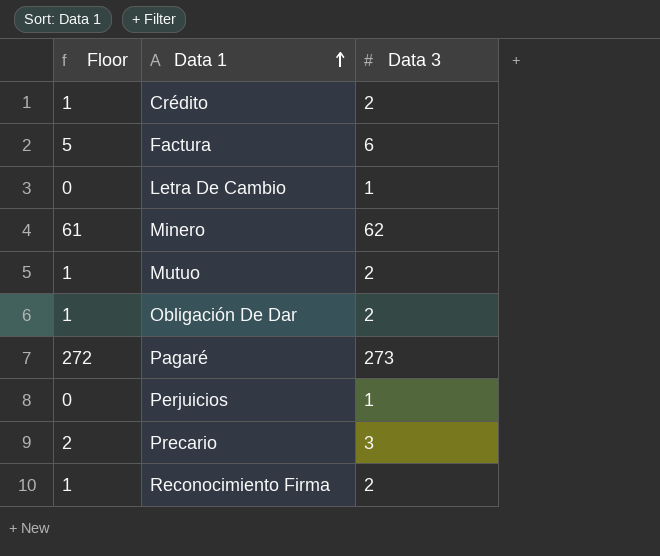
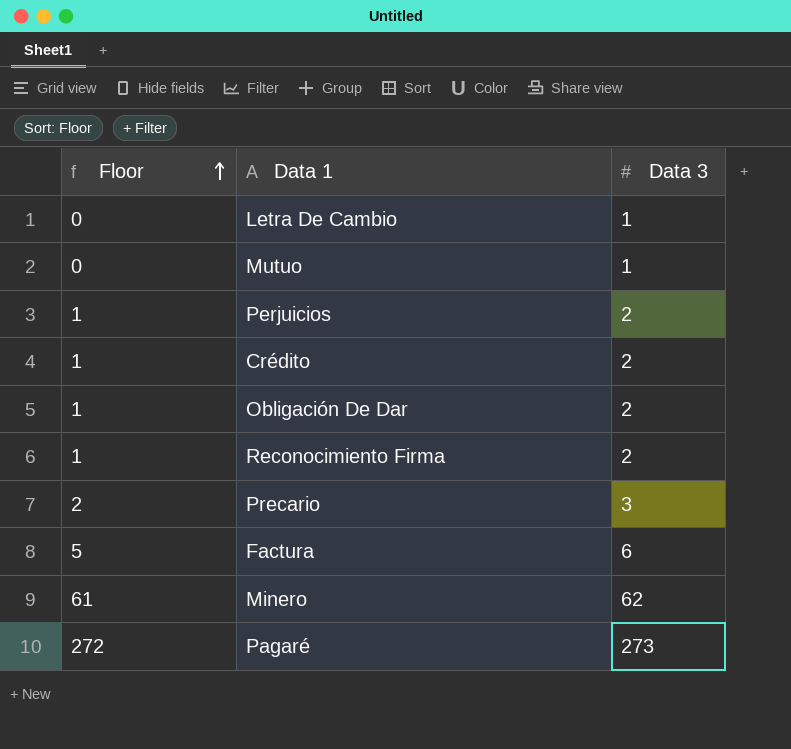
row order: Data 1 ascending -> Floor ascending
Mutuo | Floor: 1 -> 0
Mutuo | Data 3: 2 -> 1
Perjuicios | Floor: 0 -> 1
Perjuicios | Data 3: 1 -> 2

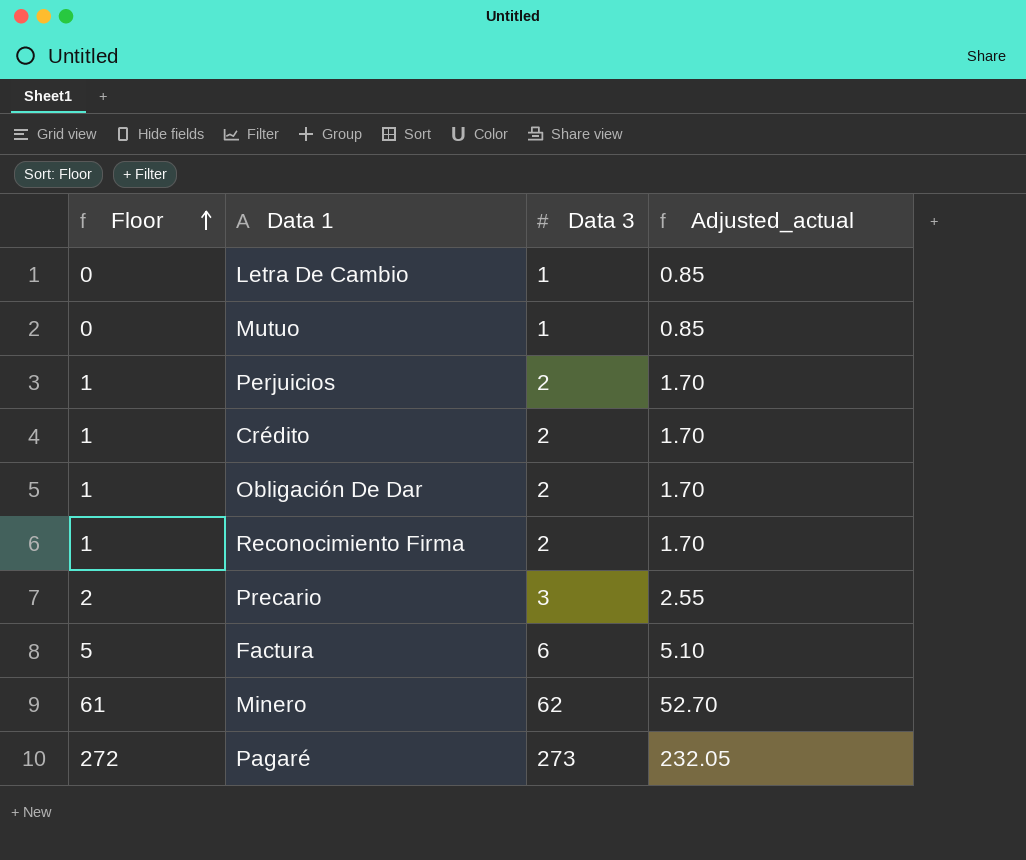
column Adjusted_actual | formula: none -> [Data 3] * 0.85

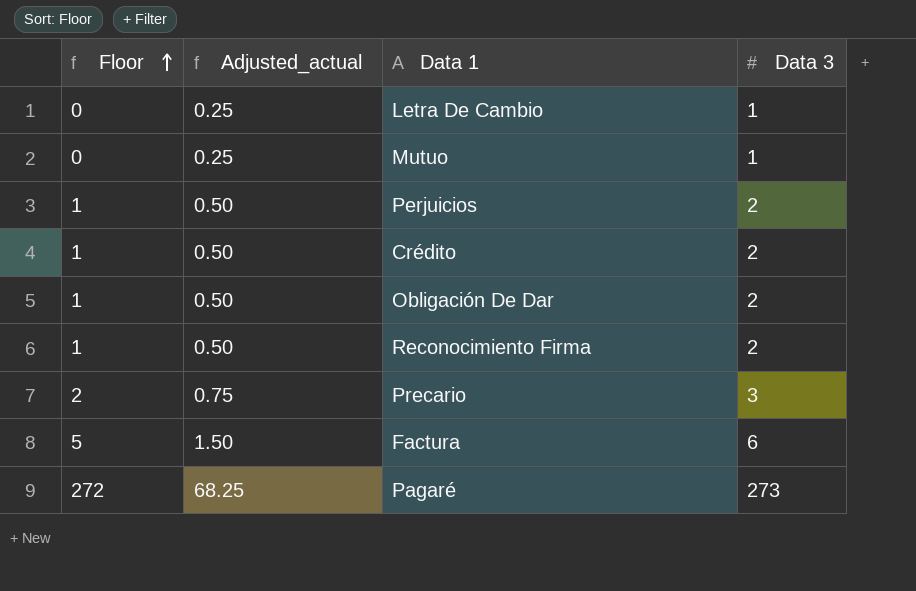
column Adjusted_actual | formula: [Data 3] * 0.85 -> [Data 3] * 0.25
column Adjusted_actual | position: 4 -> 2
row Minero: 61 | 62 | 52.70 -> none

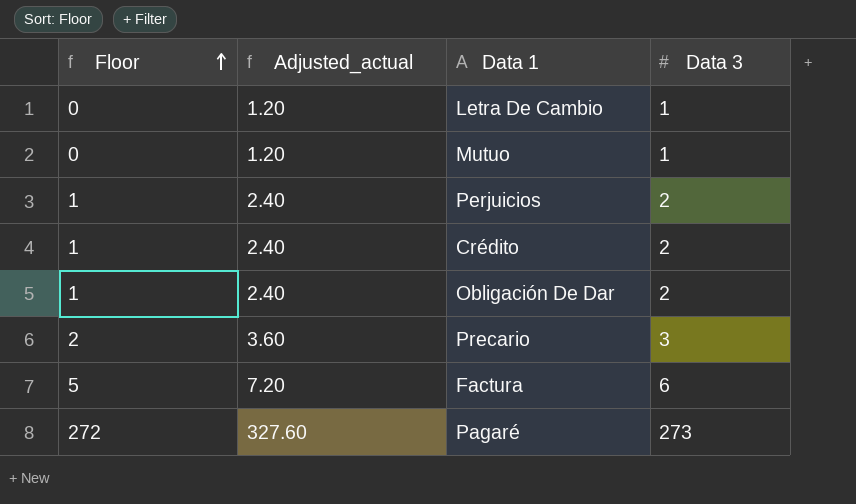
column Adjusted_actual | formula: [Data 3] * 0.25 -> [Data 3] * 1.2
row Reconocimiento Firma: 1 | 0.50 | 2 -> none

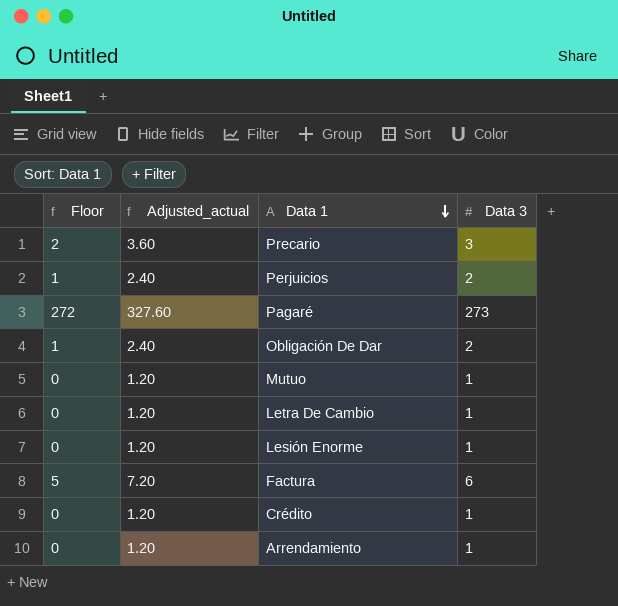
row order: Floor ascending -> Data 1 descending
row Lesión Enorme: none -> 0 | 1.20 | 1
Crédito | Floor: 1 -> 0
Crédito | Adjusted_actual: 2.40 -> 1.20
Crédito | Data 3: 2 -> 1
row Arrendamiento: none -> 0 | 1.20 | 1

